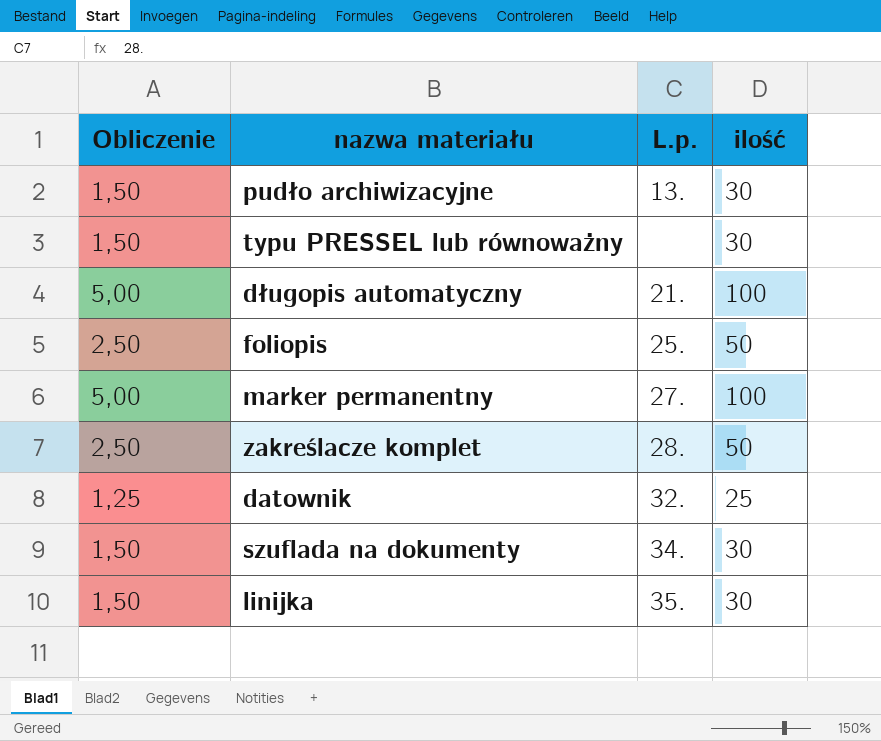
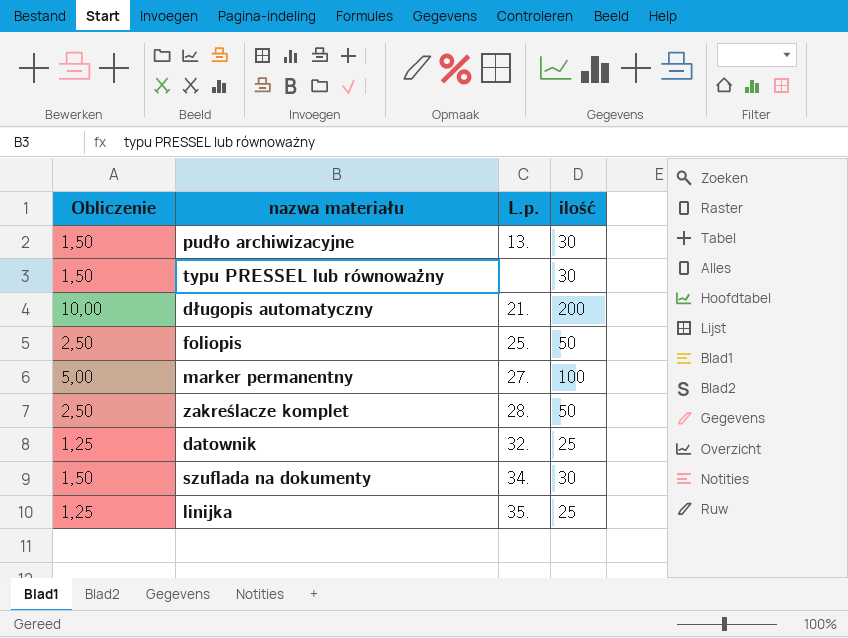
długopis automatyczny | Obliczenie: 5,00 -> 10,00
długopis automatyczny | ilość: 100 -> 200
linijka | Obliczenie: 1,50 -> 1,25
linijka | ilość: 30 -> 25

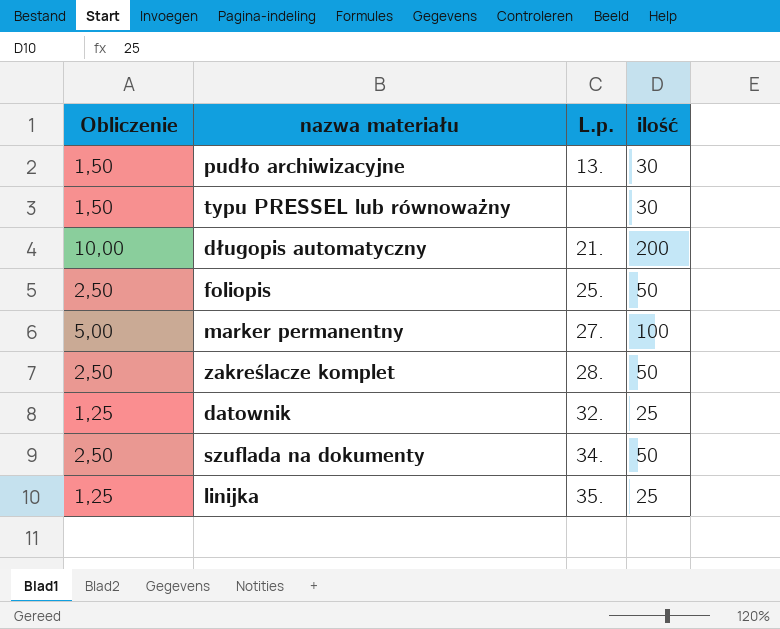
szuflada na dokumenty | Obliczenie: 1,50 -> 2,50
szuflada na dokumenty | ilość: 30 -> 50

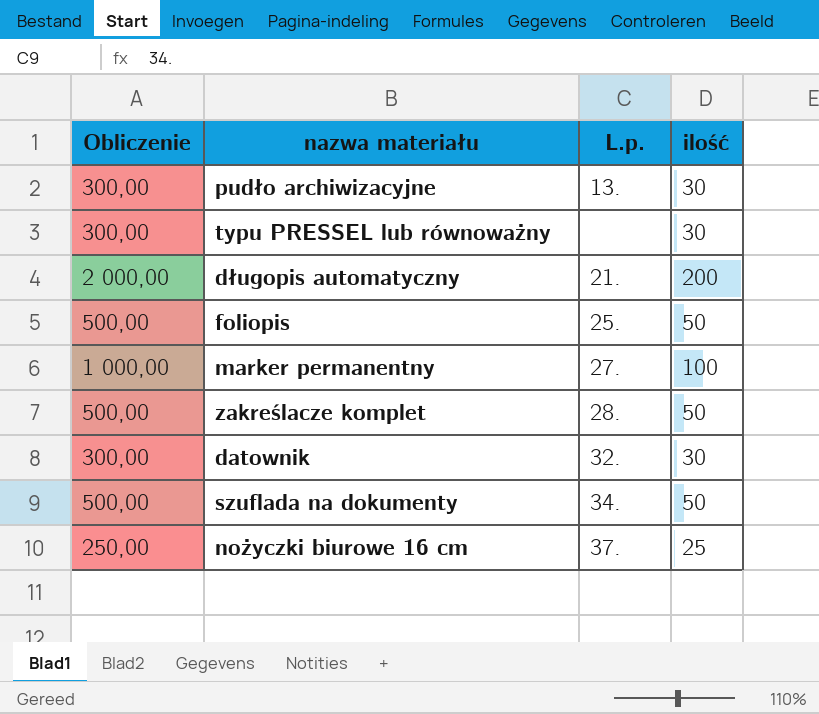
column Obliczenie | formula: [ilość] * 0,05 -> [ilość] * 10
row linijka: 1,25 | 35. | 25 -> none
datownik | ilość: 25 -> 30
row nożyczki biurowe 16 cm: none -> 250,00 | 37. | 25

